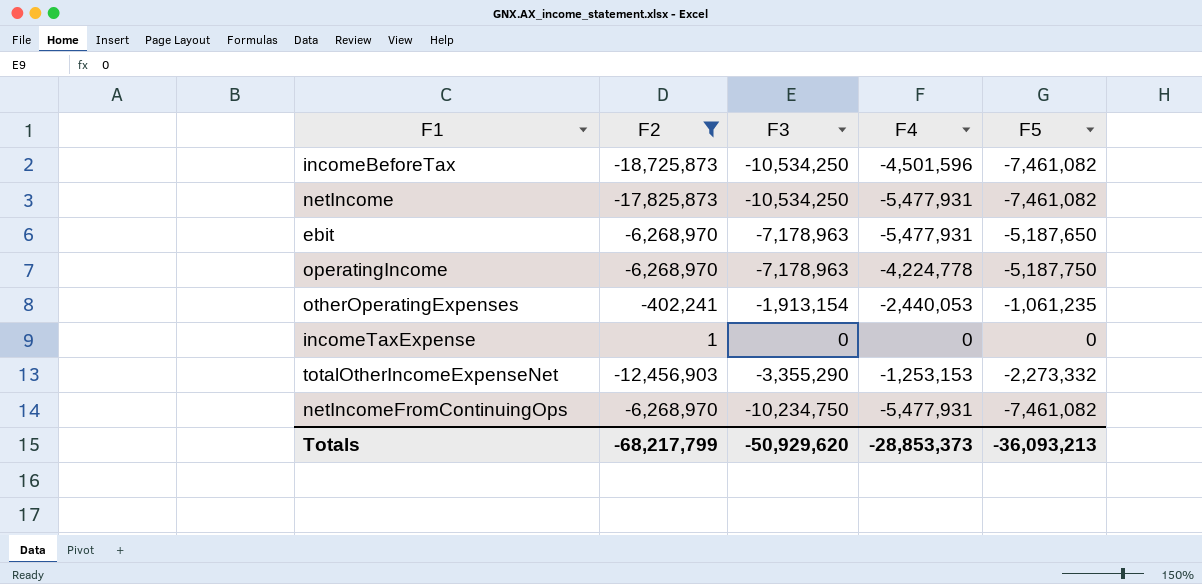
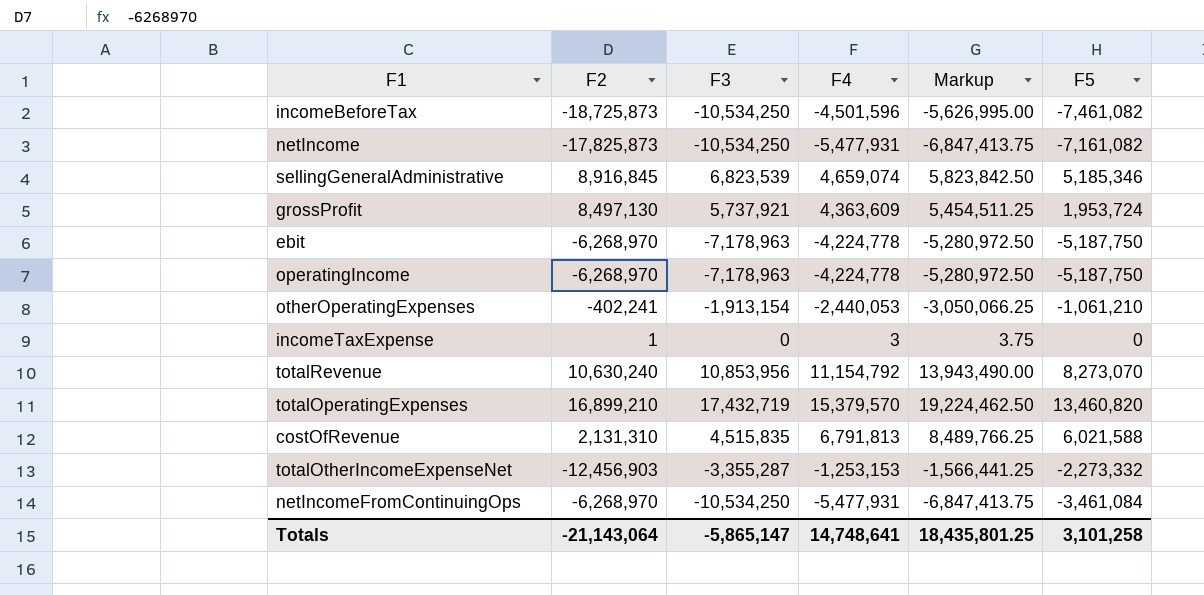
filter: F2 <= 1 -> none
column Markup | formula: none -> [F4] * 1.25
netIncome | F5: -7,461,082 -> -7,161,082
ebit | F4: -5,477,931 -> -4,224,778
ebit | F5: -5,187,650 -> -5,187,750
otherOperatingExpenses | F5: -1,061,235 -> -1,061,210
incomeTaxExpense | F4: 0 -> 3
totalOtherIncomeExpenseNet | F3: -3,355,290 -> -3,355,287
netIncomeFromContinuingOps | F3: -10,234,750 -> -10,534,250
netIncomeFromContinuingOps | F5: -7,461,082 -> -3,461,084
Totals | F2: -68,217,799 -> -21,143,064
Totals | F3: -50,929,620 -> -5,865,147
Totals | F4: -28,853,373 -> 14,748,641
Totals | F5: -36,093,213 -> 3,101,258

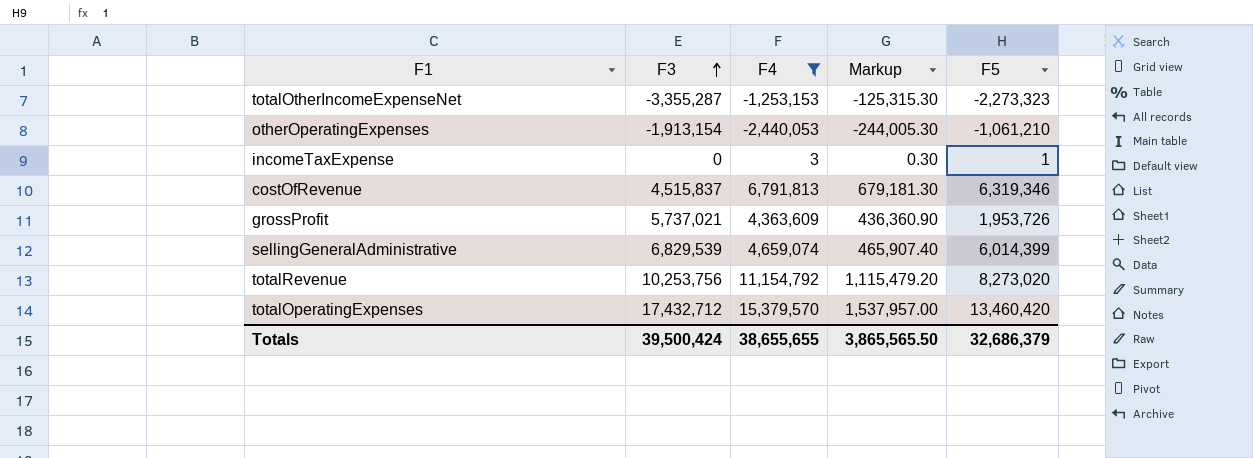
filter: none -> F4 >= -2,440,053
row order: none -> F3 ascending
column F2 | position: 2 -> none
column Markup | formula: [F4] * 1.25 -> [F4] * 0.1
totalOtherIncomeExpenseNet | F5: -2,273,332 -> -2,273,323
incomeTaxExpense | F5: 0 -> 1
costOfRevenue | F3: 4,515,835 -> 4,515,837
costOfRevenue | F5: 6,021,588 -> 6,319,346
grossProfit | F3: 5,737,921 -> 5,737,021
grossProfit | F5: 1,953,724 -> 1,953,726
sellingGeneralAdministrative | F3: 6,823,539 -> 6,829,539
sellingGeneralAdministrative | F5: 5,185,346 -> 6,014,399
totalRevenue | F3: 10,853,956 -> 10,253,756
totalRevenue | F5: 8,273,070 -> 8,273,020
totalOperatingExpenses | F3: 17,432,719 -> 17,432,712
totalOperatingExpenses | F5: 13,460,820 -> 13,460,420
Totals | F3: -5,865,147 -> 39,500,424
Totals | F4: 14,748,641 -> 38,655,655
Totals | Markup: 18,435,801.25 -> 3,865,565.50
Totals | F5: 3,101,258 -> 32,686,379

